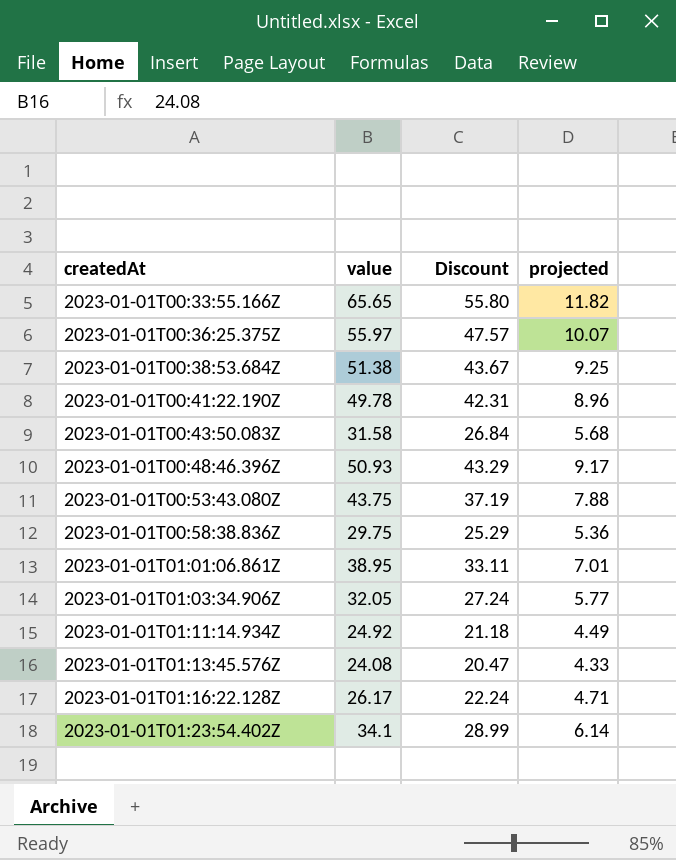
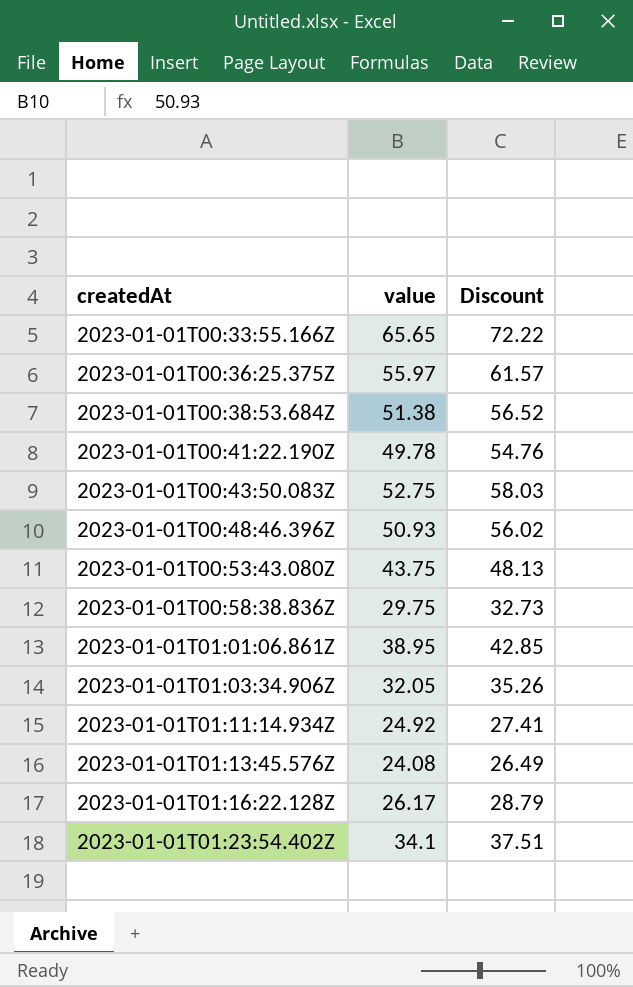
column projected | formula: [value] * 0.18 -> none
column Discount | formula: [value] * 0.85 -> [value] * 1.1
2023-01-01T00:43:50.083Z | value: 31.58 -> 52.75

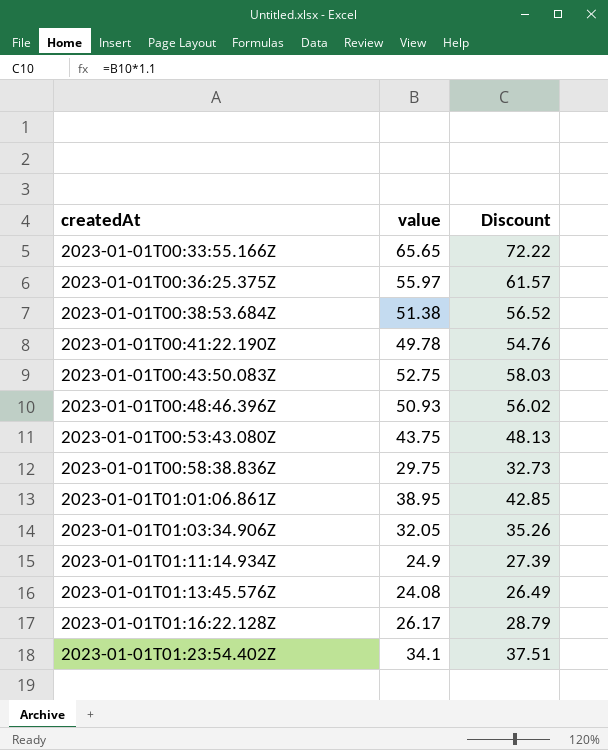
2023-01-01T01:11:14.934Z | value: 24.92 -> 24.9
2023-01-01T01:11:14.934Z | Discount: 27.41 -> 27.39

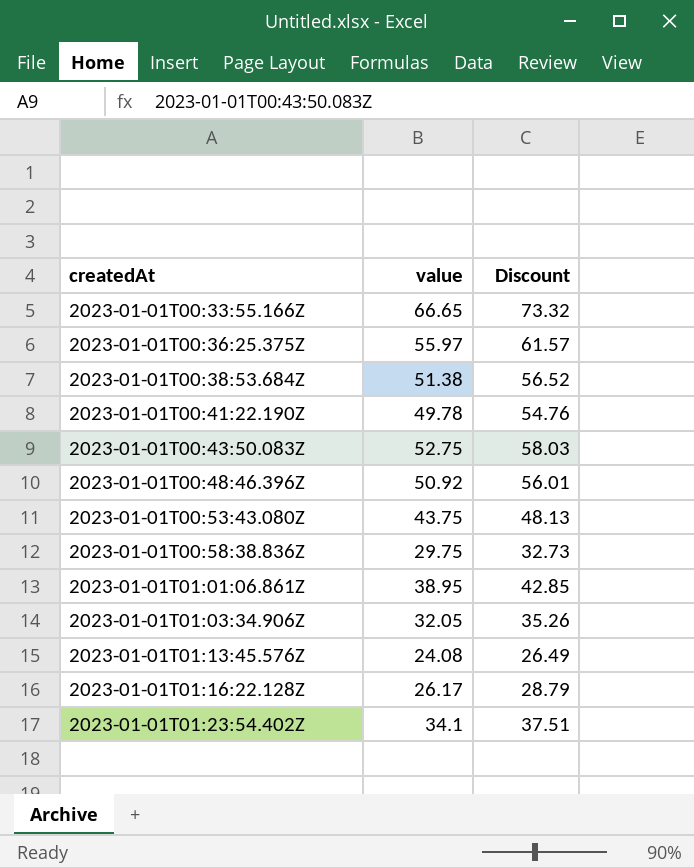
row 2023-01-01T01:11:14.934Z: 24.9 | 27.39 -> none
2023-01-01T00:33:55.166Z | value: 65.65 -> 66.65
2023-01-01T00:33:55.166Z | Discount: 72.22 -> 73.32
2023-01-01T00:48:46.396Z | value: 50.93 -> 50.92
2023-01-01T00:48:46.396Z | Discount: 56.02 -> 56.01

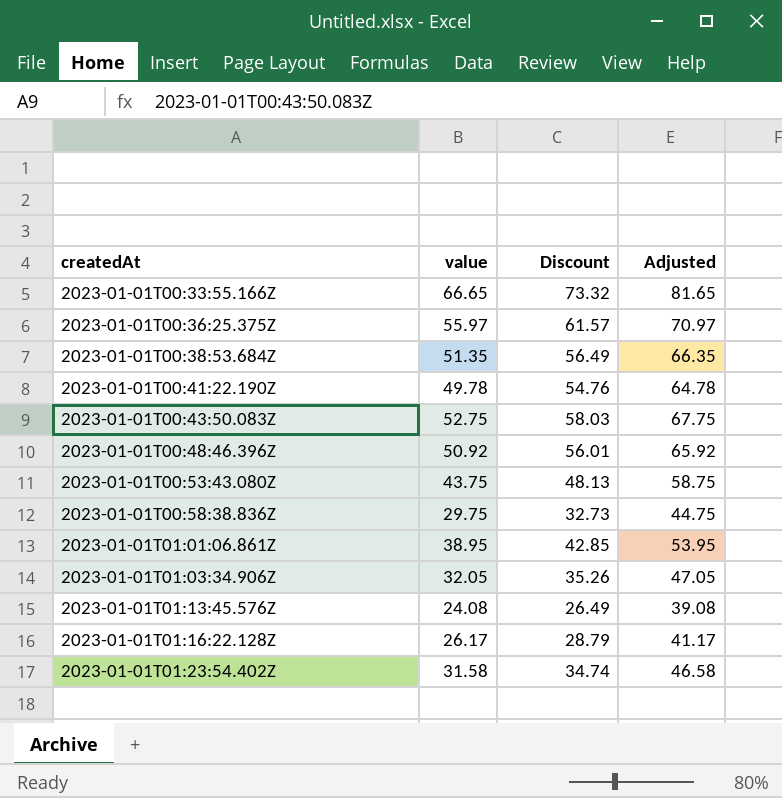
column Adjusted | formula: none -> [value] + 15
2023-01-01T00:38:53.684Z | value: 51.38 -> 51.35
2023-01-01T00:38:53.684Z | Discount: 56.52 -> 56.49
2023-01-01T01:23:54.402Z | value: 34.1 -> 31.58
2023-01-01T01:23:54.402Z | Discount: 37.51 -> 34.74

